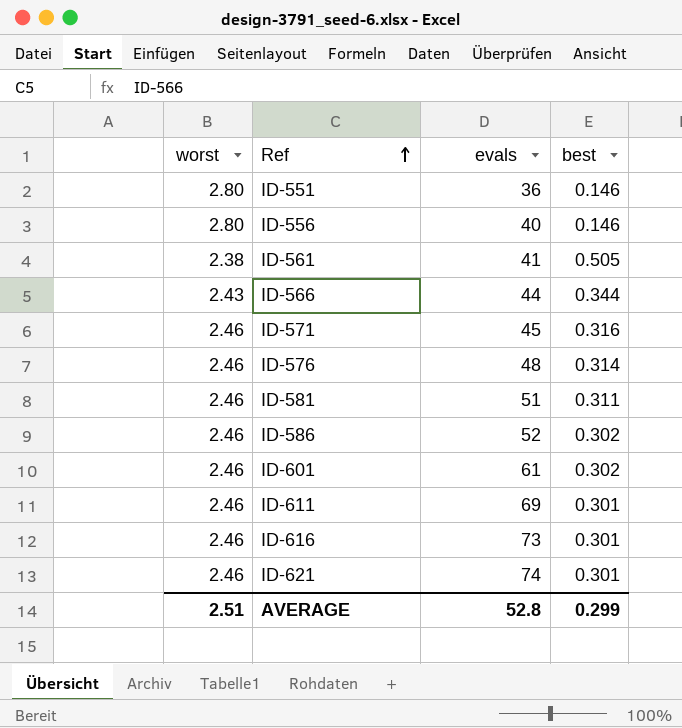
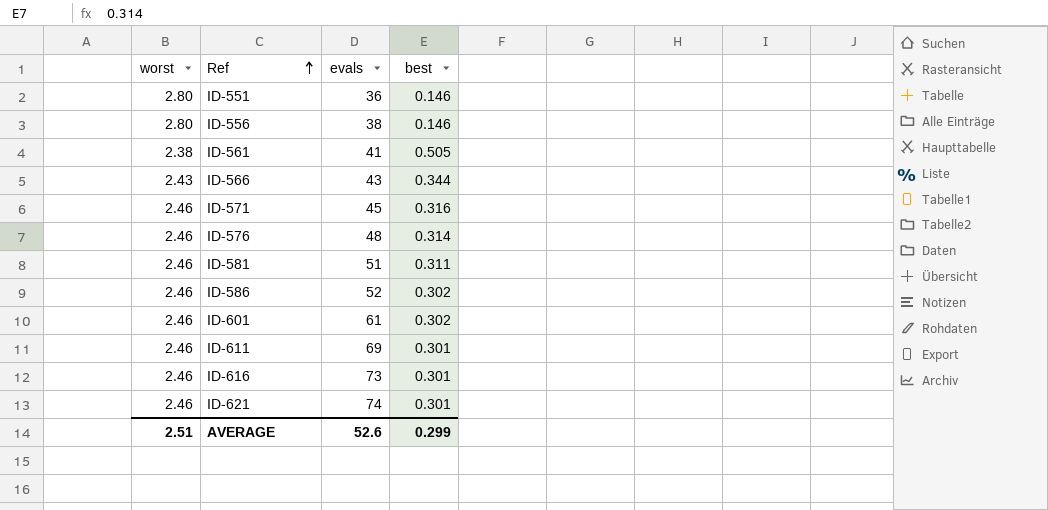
ID-556 | evals: 40 -> 38
ID-566 | evals: 44 -> 43
AVERAGE | evals: 52.8 -> 52.6

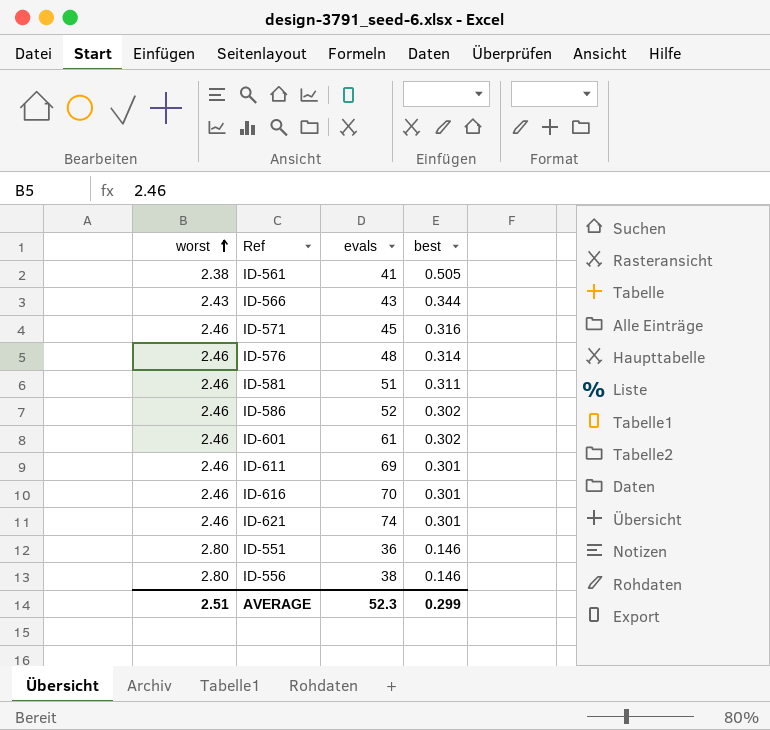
row order: Ref ascending -> worst ascending
ID-616 | evals: 73 -> 70
AVERAGE | evals: 52.6 -> 52.3

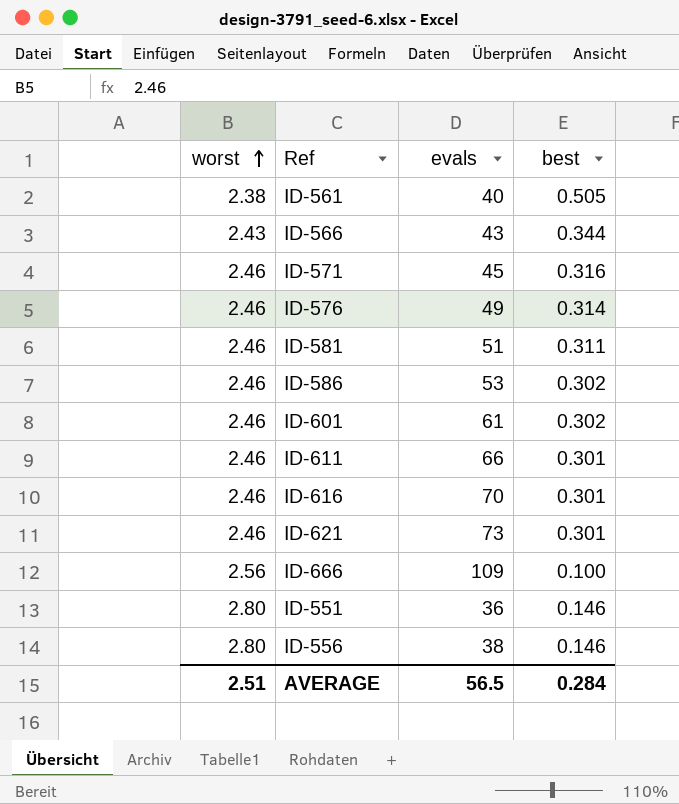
ID-561 | evals: 41 -> 40
ID-576 | evals: 48 -> 49
ID-586 | evals: 52 -> 53
ID-611 | evals: 69 -> 66
ID-621 | evals: 74 -> 73
row ID-666: none -> 2.56 | 109 | 0.100
AVERAGE | evals: 52.3 -> 56.5
AVERAGE | best: 0.299 -> 0.284

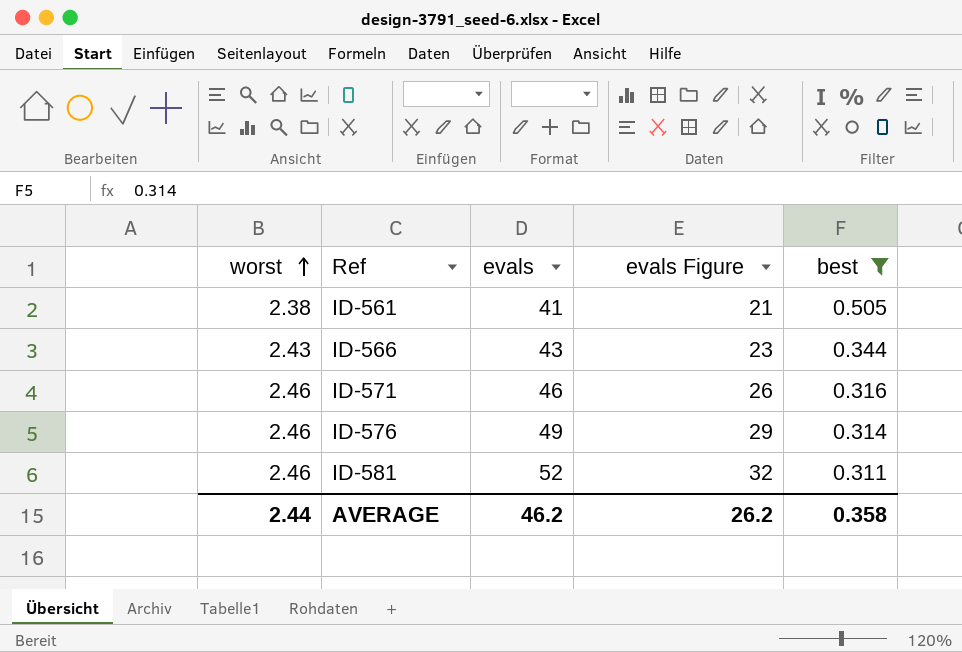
filter: none -> best >= 0.311
column evals Figure | formula: none -> [evals] - 20
ID-561 | evals: 40 -> 41
ID-571 | evals: 45 -> 46
ID-581 | evals: 51 -> 52
AVERAGE | worst: 2.51 -> 2.44
AVERAGE | evals: 56.5 -> 46.2
AVERAGE | best: 0.284 -> 0.358

